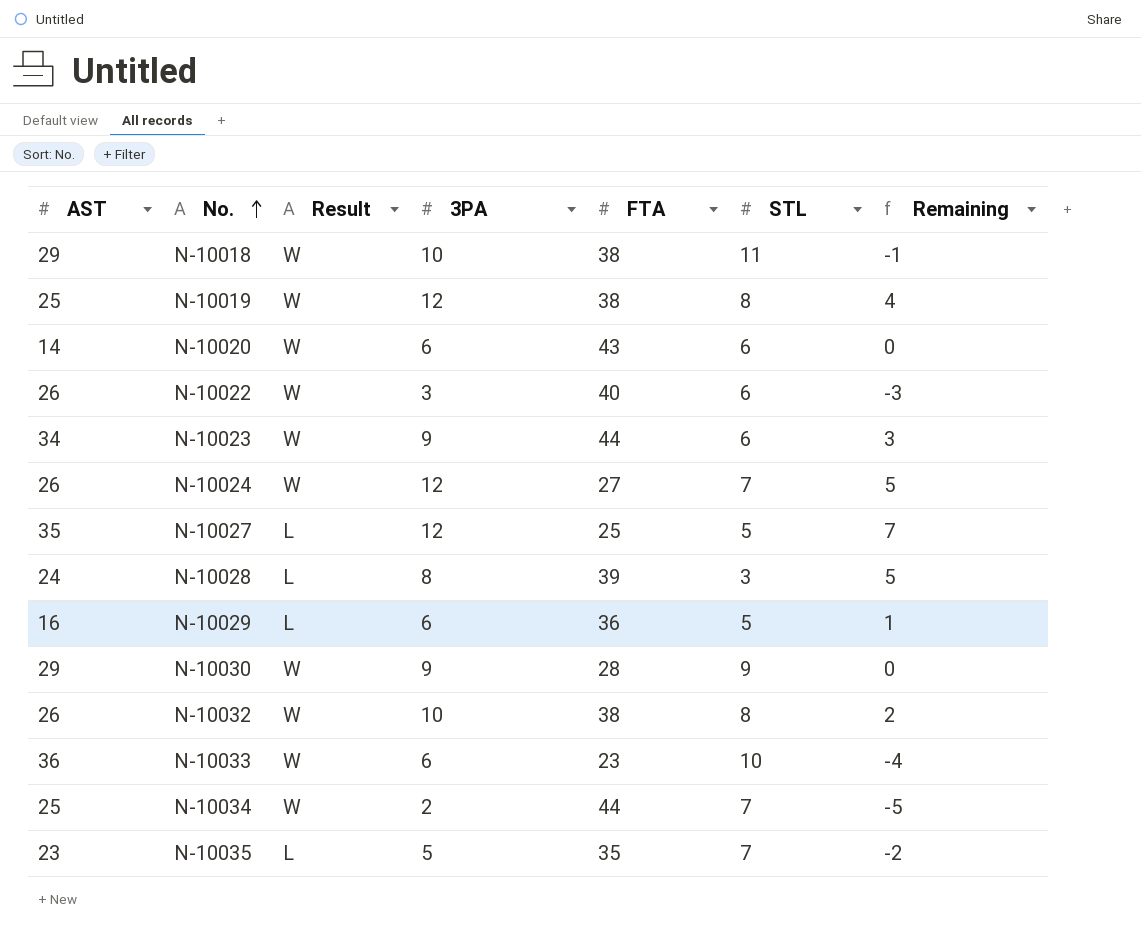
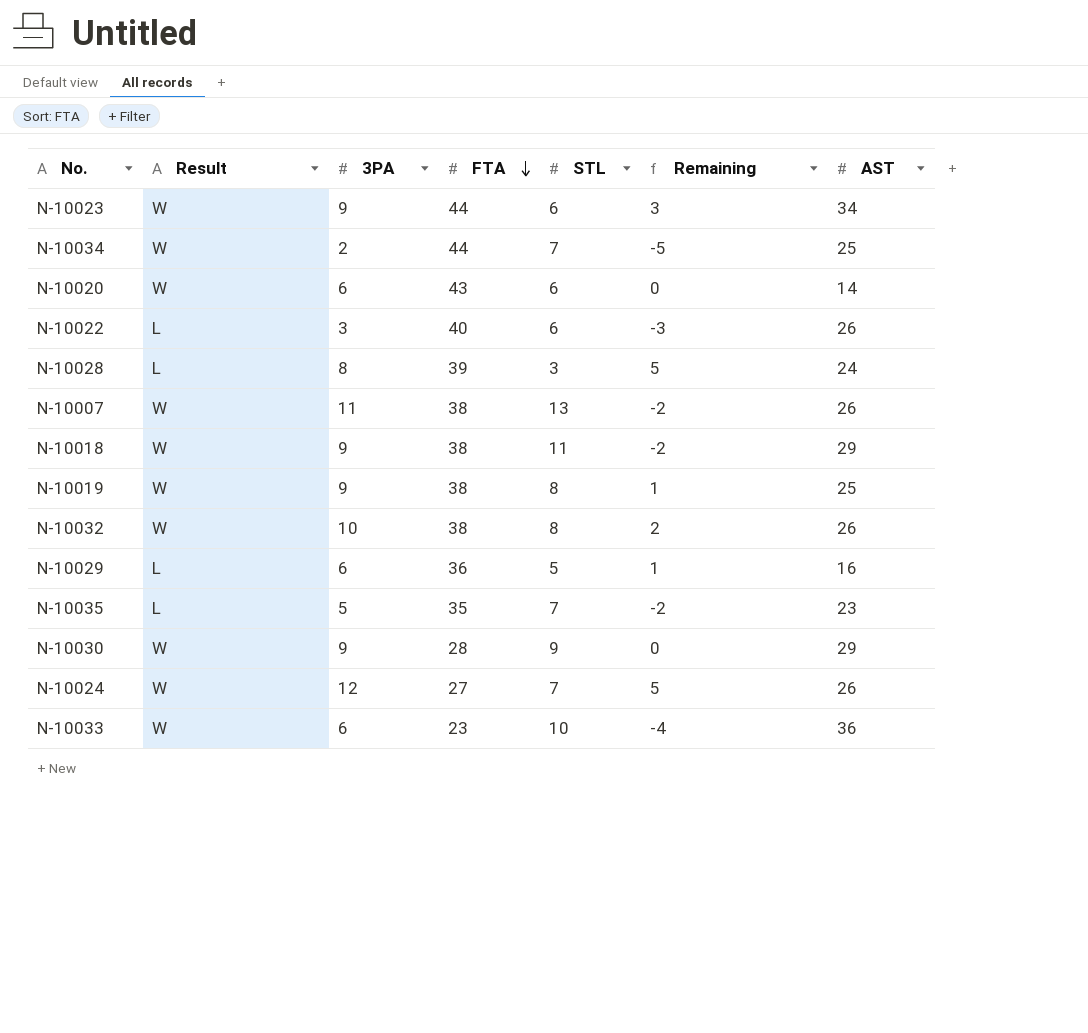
row order: No. ascending -> FTA descending
column AST | position: 1 -> 7
row N-10027: 35 | L | 12 | 25 | 5 | 7 -> none
N-10022 | Result: W -> L
row N-10007: none -> W | 11 | 38 | 13 | -2 | 26
N-10018 | 3PA: 10 -> 9
N-10018 | Remaining: -1 -> -2
N-10019 | 3PA: 12 -> 9
N-10019 | Remaining: 4 -> 1

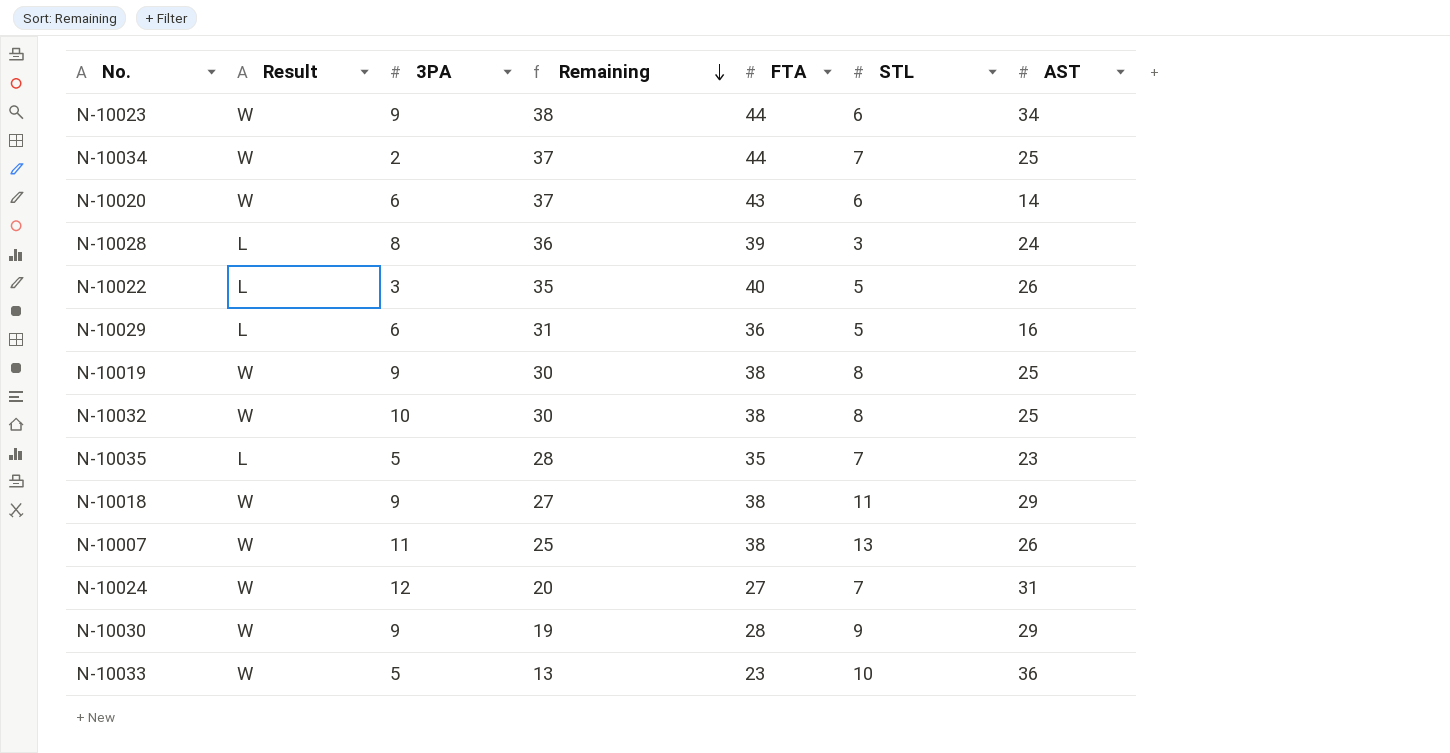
row order: FTA descending -> Remaining descending
column Remaining | formula: [3PA] - [STL] -> [FTA] - [STL]
column Remaining | position: 6 -> 4
N-10022 | STL: 6 -> 5
N-10032 | AST: 26 -> 25
N-10024 | AST: 26 -> 31
N-10033 | 3PA: 6 -> 5

